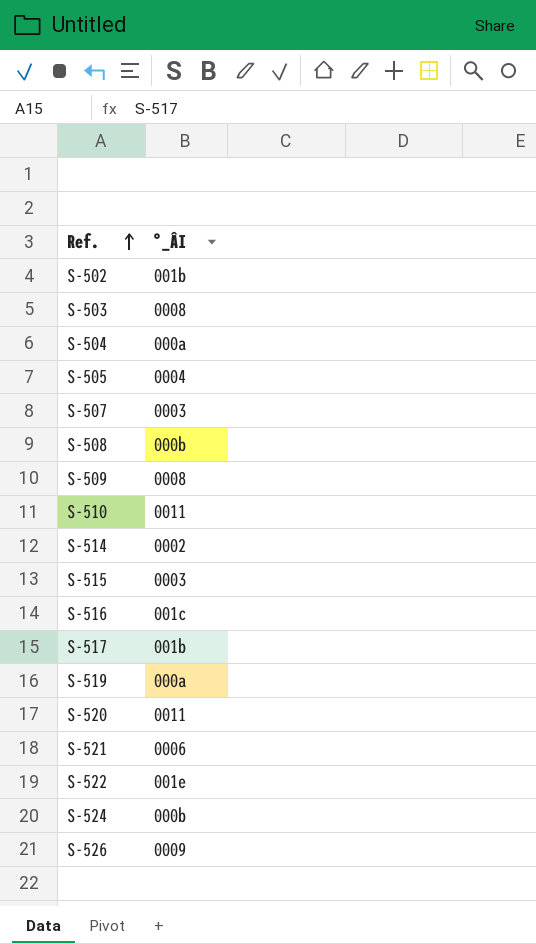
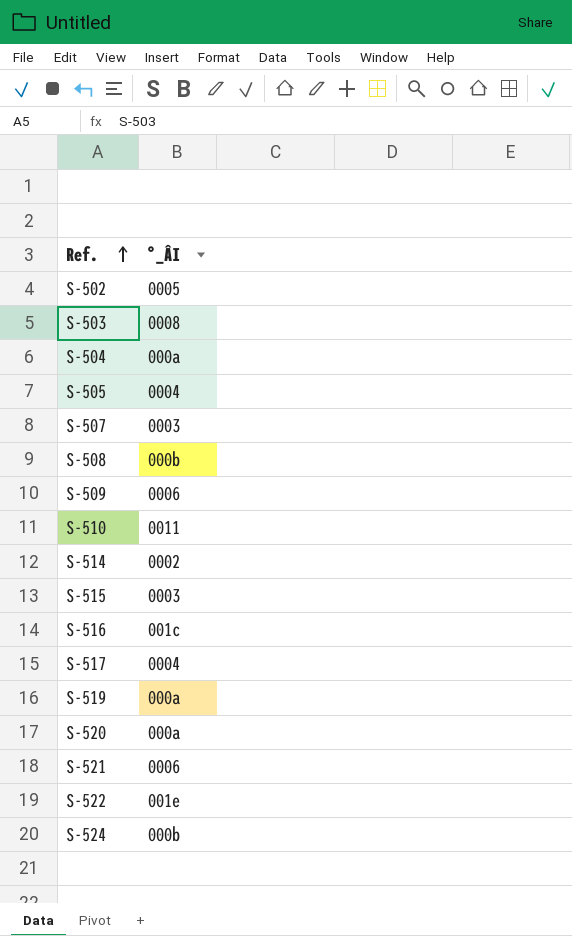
row S-526: 0009 -> none
S-502 | °_ÂI: 001b -> 0005
S-509 | °_ÂI: 0008 -> 0006
S-517 | °_ÂI: 001b -> 0004
S-520 | °_ÂI: 0011 -> 000a

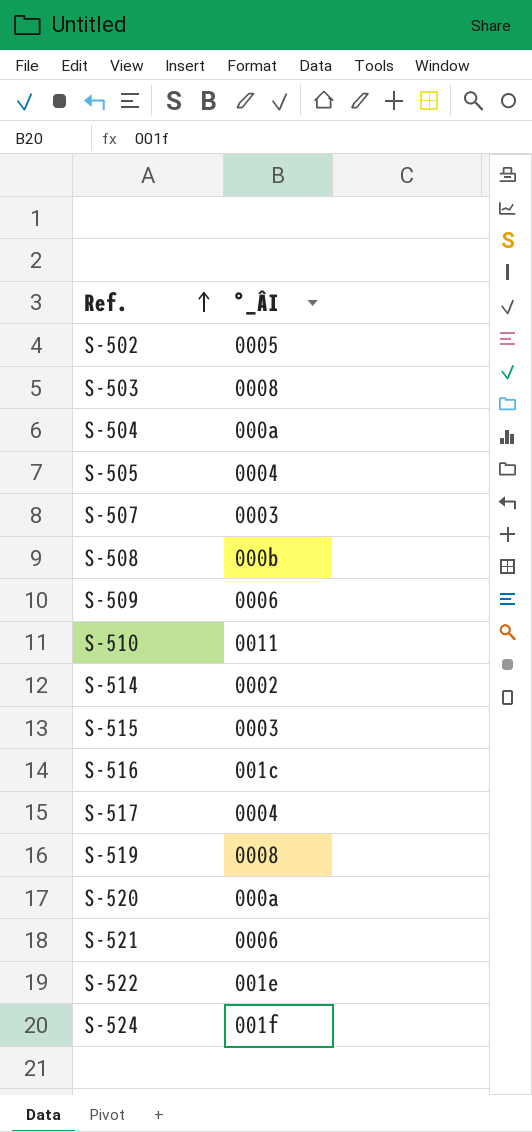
S-519 | °_ÂI: 000a -> 0008
S-524 | °_ÂI: 000b -> 001f

